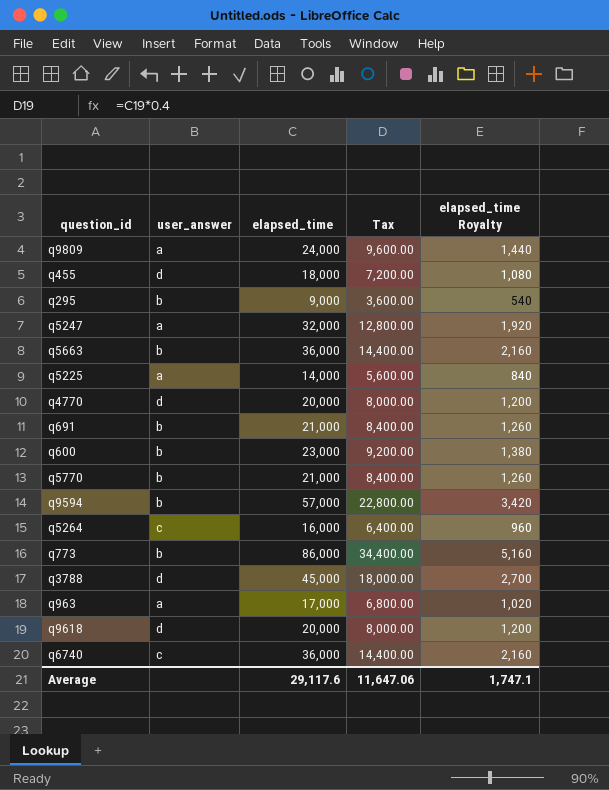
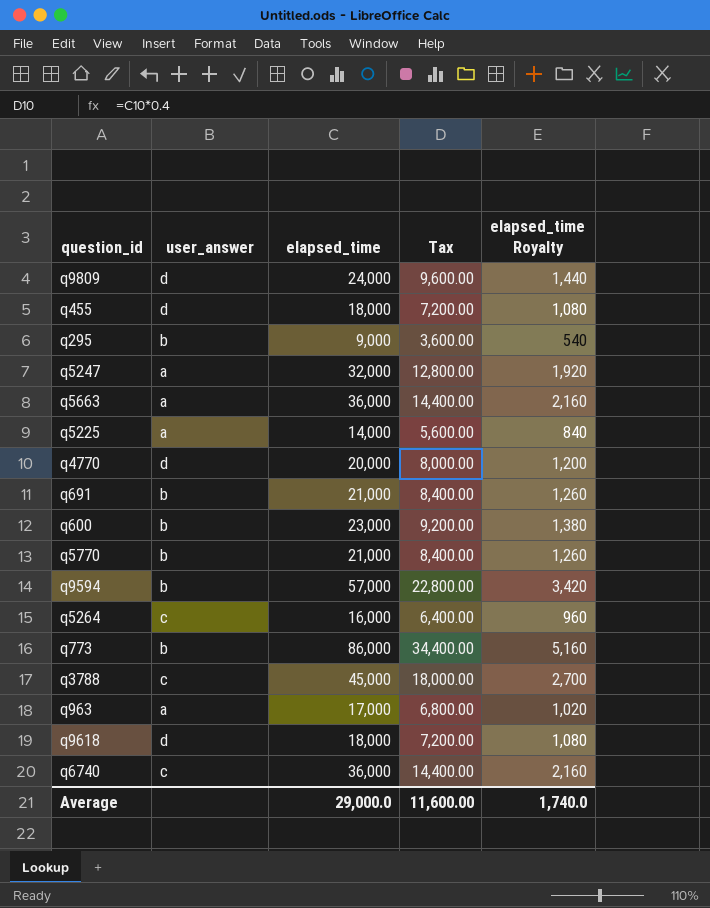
q9809 | user_answer: a -> d
q5663 | user_answer: b -> a
q3788 | user_answer: d -> c
q9618 | elapsed_time: 20,000 -> 18,000
q9618 | Tax: 8,000.00 -> 7,200.00
q9618 | elapsed_time Royalty: 1,200 -> 1,080
Average | elapsed_time: 29,117.6 -> 29,000.0
Average | Tax: 11,647.06 -> 11,600.00
Average | elapsed_time Royalty: 1,747.1 -> 1,740.0

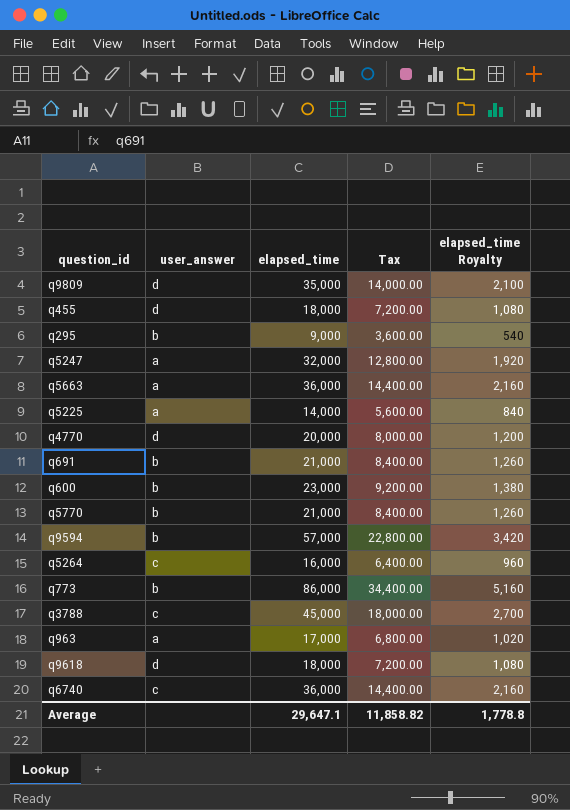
q9809 | elapsed_time: 24,000 -> 35,000
q9809 | Tax: 9,600.00 -> 14,000.00
q9809 | elapsed_time Royalty: 1,440 -> 2,100
Average | elapsed_time: 29,000.0 -> 29,647.1
Average | Tax: 11,600.00 -> 11,858.82
Average | elapsed_time Royalty: 1,740.0 -> 1,778.8

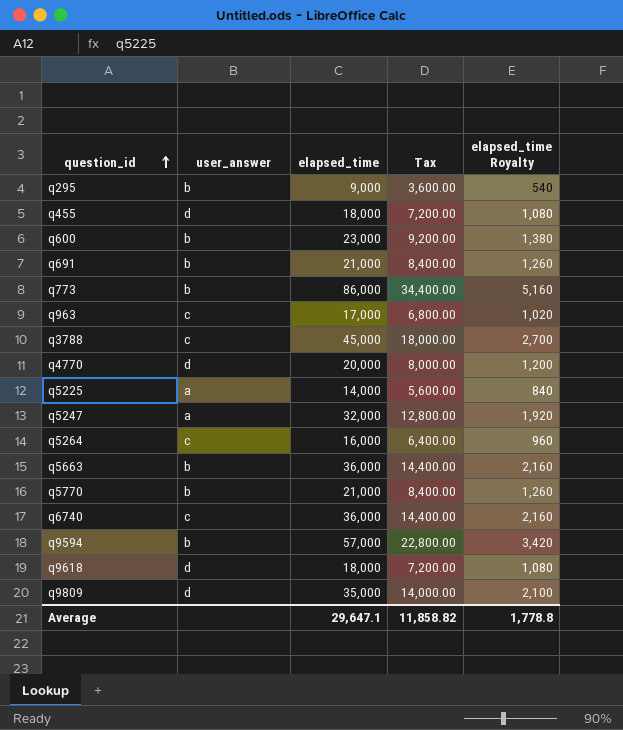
row order: none -> question_id ascending
q963 | user_answer: a -> c
q5663 | user_answer: a -> b

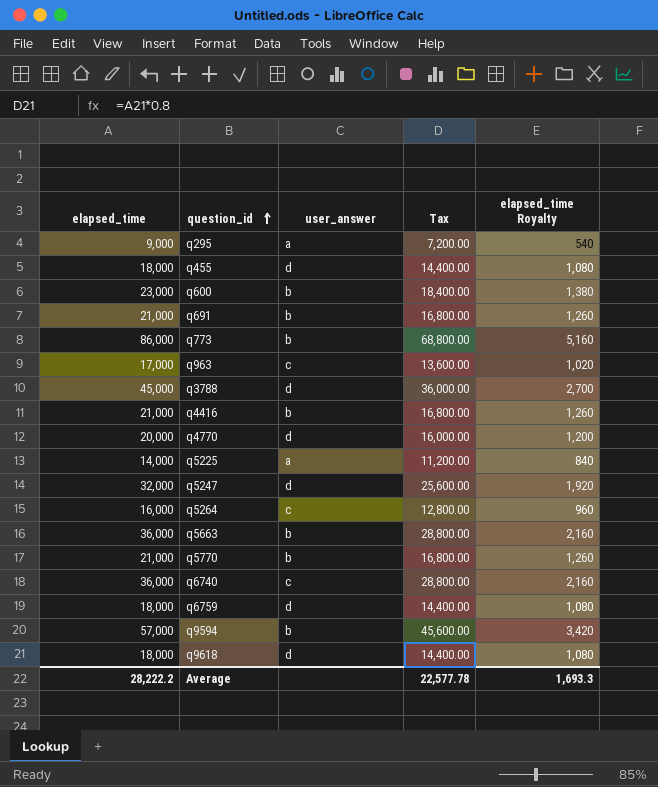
column elapsed_time | position: 3 -> 1
column Tax | formula: [elapsed_time] * 0.4 -> [elapsed_time] * 0.8
row q9809: d | 35,000 | 14,000.00 | 2,100 -> none
q295 | user_answer: b -> a
q3788 | user_answer: c -> d
row q4416: none -> 21,000 | b | 16,800.00 | 1,260
q5247 | user_answer: a -> d
row q6759: none -> 18,000 | d | 14,400.00 | 1,080
Average | elapsed_time: 29,647.1 -> 28,222.2
Average | Tax: 11,858.82 -> 22,577.78
Average | elapsed_time Royalty: 1,778.8 -> 1,693.3

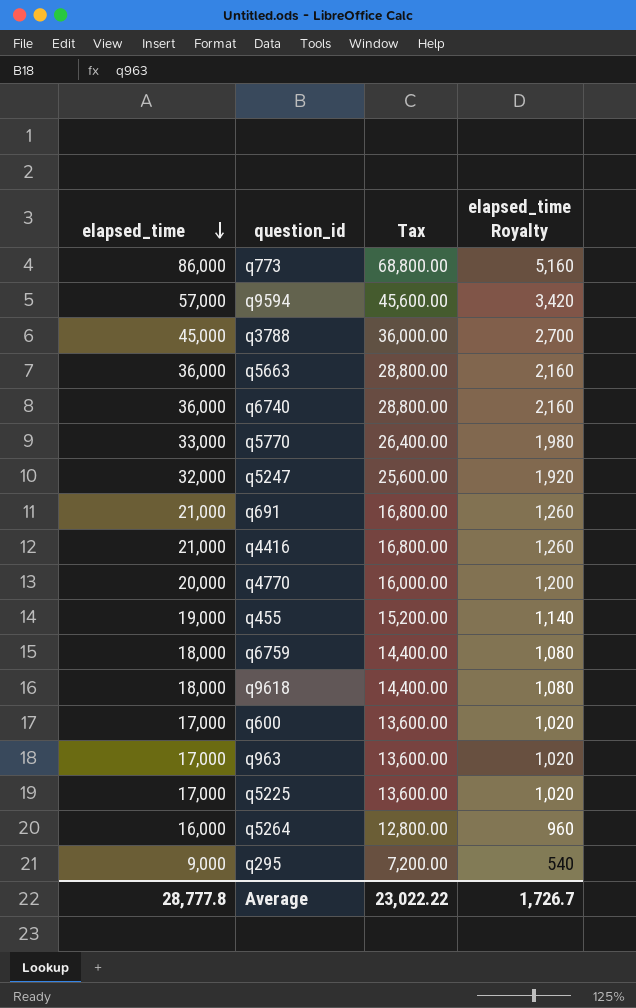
row order: question_id ascending -> elapsed_time descending
column user_answer | position: 3 -> none
q5770 | elapsed_time: 21,000 -> 33,000
q5770 | Tax: 16,800.00 -> 26,400.00
q5770 | elapsed_time Royalty: 1,260 -> 1,980
q455 | elapsed_time: 18,000 -> 19,000
q455 | Tax: 14,400.00 -> 15,200.00
q455 | elapsed_time Royalty: 1,080 -> 1,140
q600 | elapsed_time: 23,000 -> 17,000
q600 | Tax: 18,400.00 -> 13,600.00
q600 | elapsed_time Royalty: 1,380 -> 1,020
q5225 | elapsed_time: 14,000 -> 17,000
q5225 | Tax: 11,200.00 -> 13,600.00
q5225 | elapsed_time Royalty: 840 -> 1,020
Average | elapsed_time: 28,222.2 -> 28,777.8
Average | Tax: 22,577.78 -> 23,022.22
Average | elapsed_time Royalty: 1,693.3 -> 1,726.7

